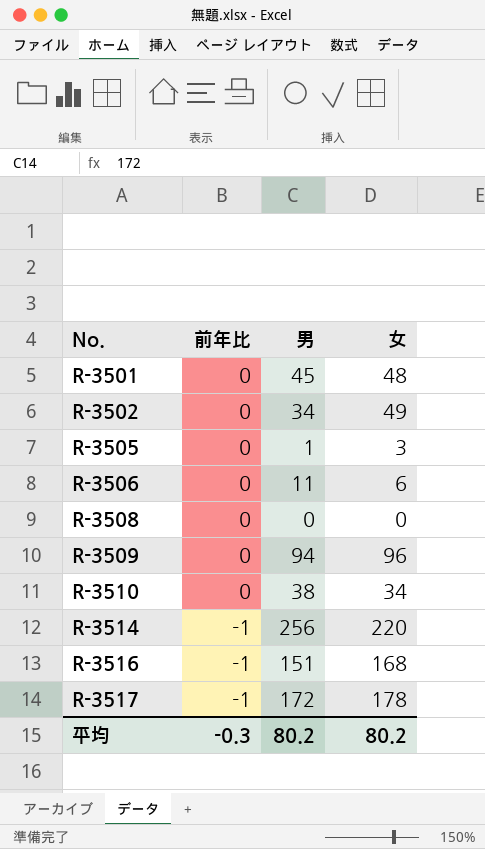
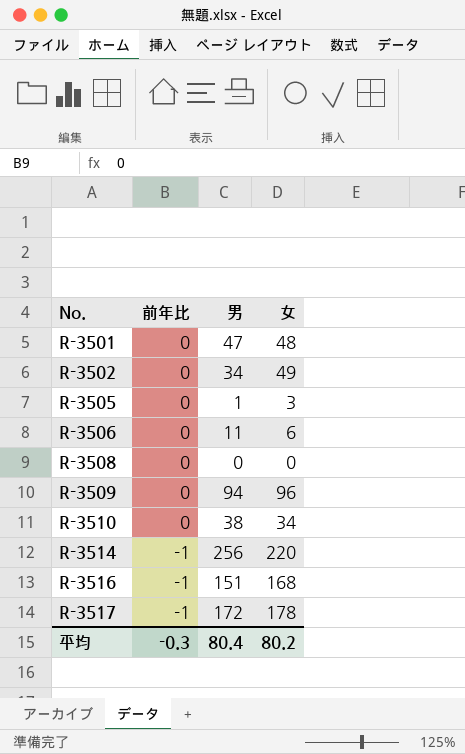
R-3501 | 男: 45 -> 47
平均 | 男: 80.2 -> 80.4

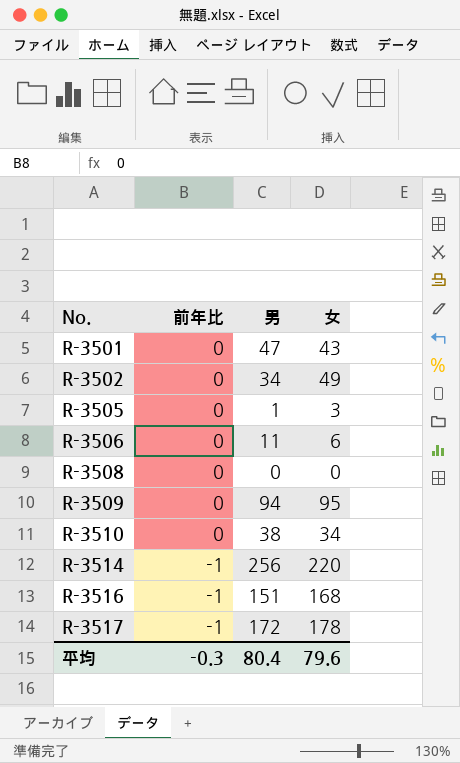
R-3501 | 女: 48 -> 43
R-3509 | 女: 96 -> 95
平均 | 女: 80.2 -> 79.6

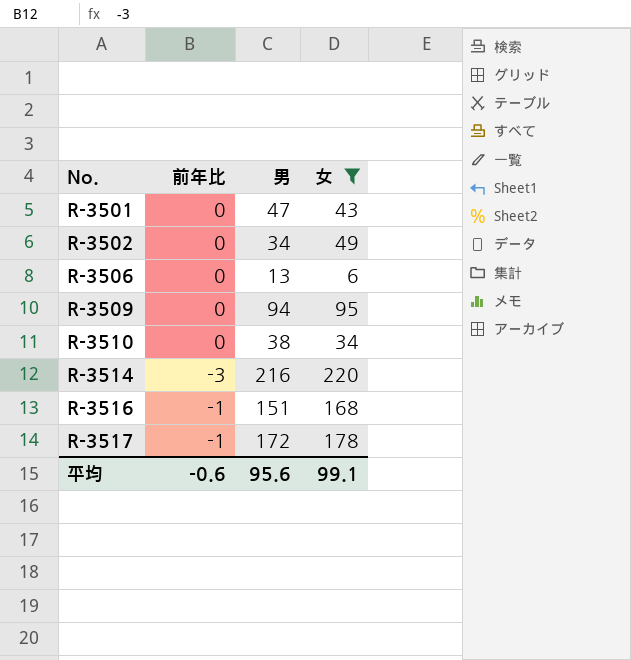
filter: none -> 女 >= 6
R-3506 | 男: 11 -> 13
R-3514 | 前年比: -1 -> -3
R-3514 | 男: 256 -> 216
平均 | 前年比: -0.3 -> -0.6
平均 | 男: 80.4 -> 95.6
平均 | 女: 79.6 -> 99.1

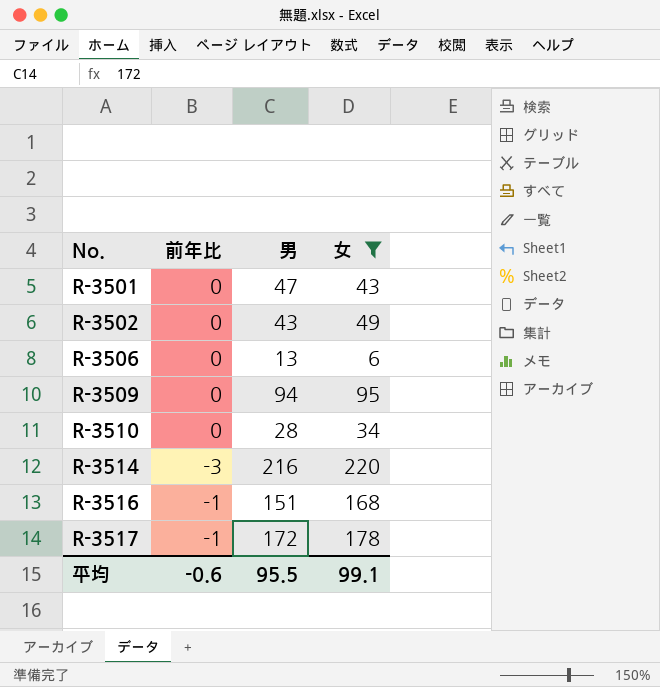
R-3502 | 男: 34 -> 43
R-3510 | 男: 38 -> 28
平均 | 男: 95.6 -> 95.5

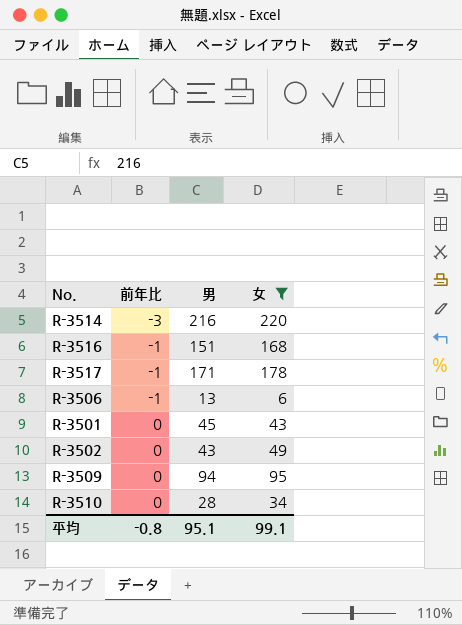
row order: No. ascending -> 前年比 ascending
R-3517 | 男: 172 -> 171
R-3506 | 前年比: 0 -> -1
R-3501 | 男: 47 -> 45
平均 | 前年比: -0.6 -> -0.8
平均 | 男: 95.5 -> 95.1

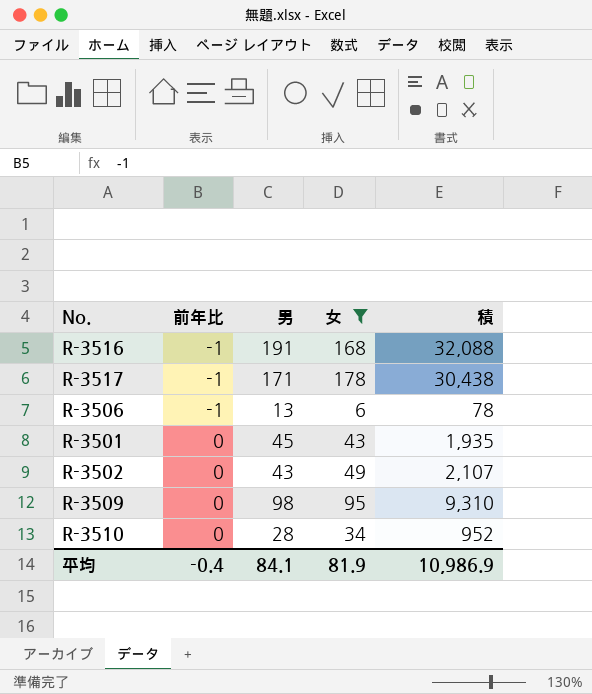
column 積 | formula: none -> [男] * [女]
row R-3514: -3 | 216 | 220 -> none
R-3516 | 男: 151 -> 191
R-3509 | 男: 94 -> 98
平均 | 前年比: -0.8 -> -0.4
平均 | 男: 95.1 -> 84.1
平均 | 女: 99.1 -> 81.9

